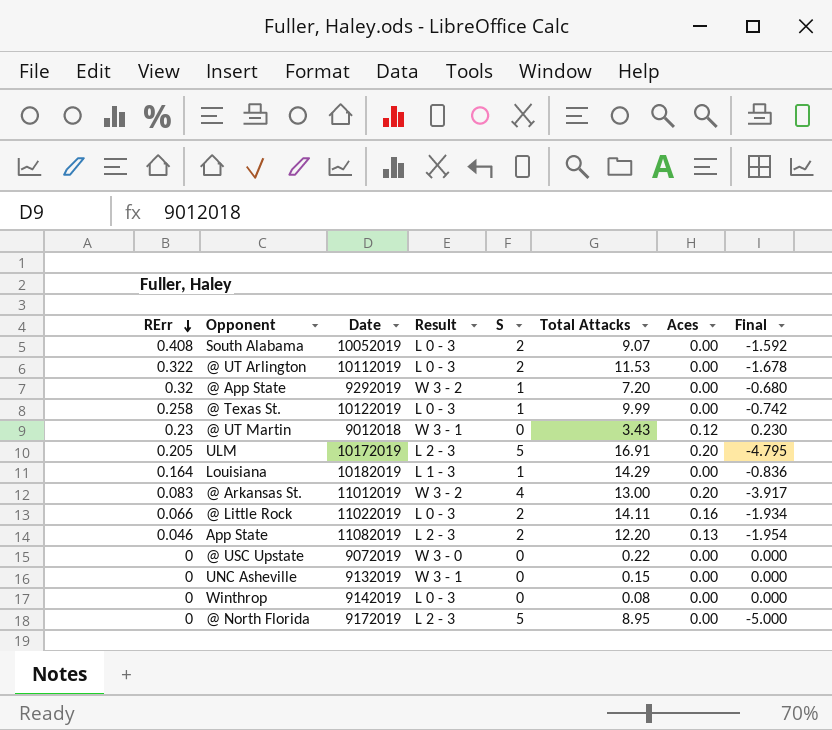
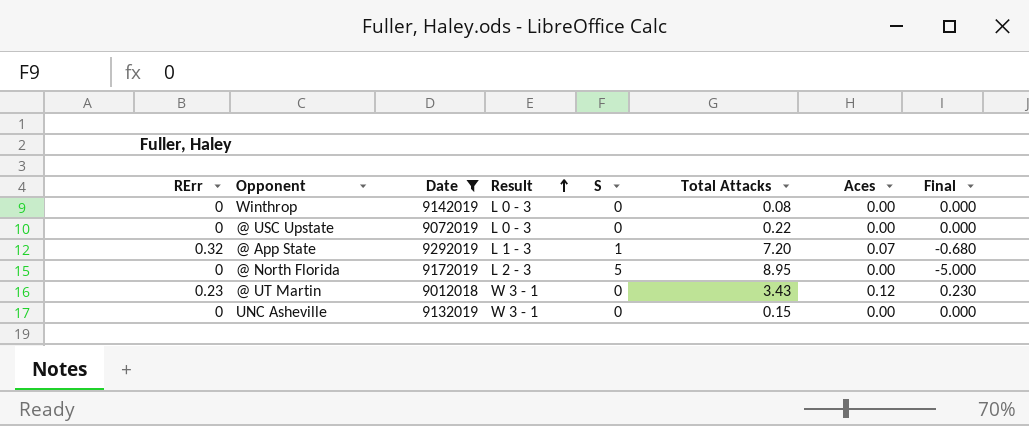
filter: none -> Date <= 9292019
row order: RErr descending -> Result ascending
@ USC Upstate | Result: W 3 - 0 -> L 0 - 3
@ App State | Result: W 3 - 2 -> L 1 - 3
@ App State | Aces: 0.00 -> 0.07

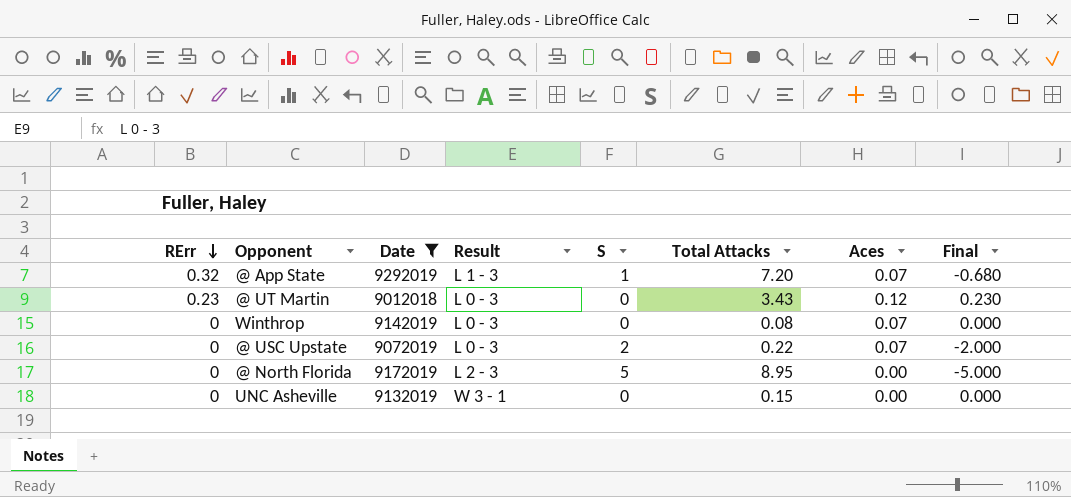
row order: Result ascending -> RErr descending
@ UT Martin | Result: W 3 - 1 -> L 0 - 3
Winthrop | Aces: 0.00 -> 0.07
@ USC Upstate | S: 0 -> 2
@ USC Upstate | Aces: 0.00 -> 0.07
@ USC Upstate | Final: 0.000 -> -2.000

